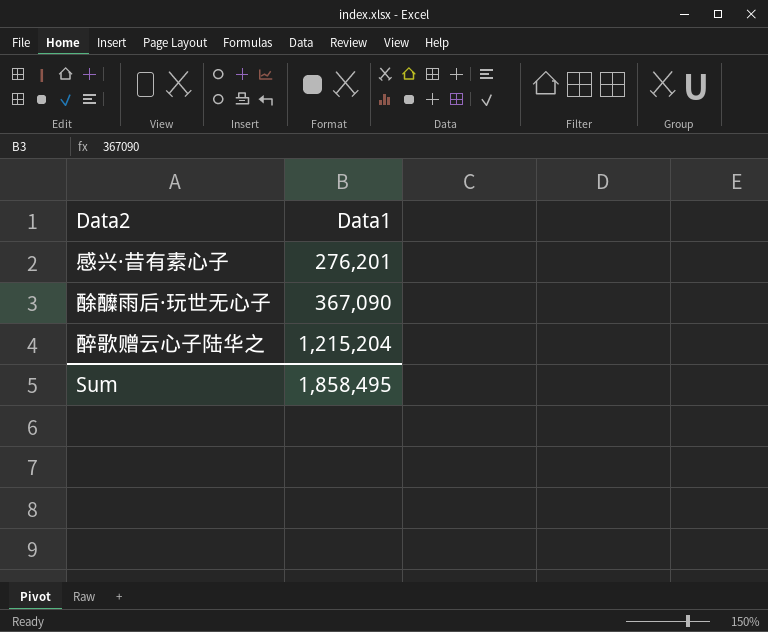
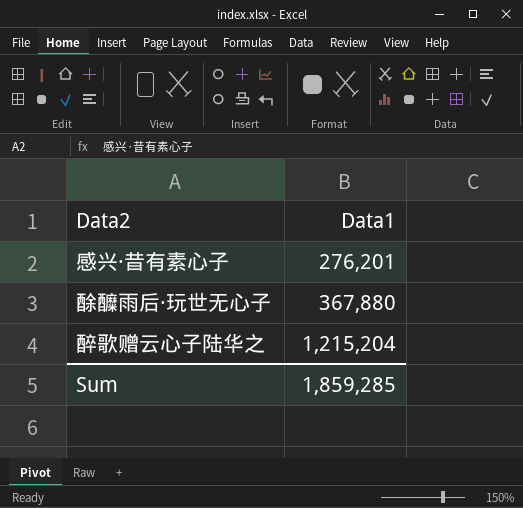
酴醾雨后·玩世无心子 | Data1: 367,090 -> 367,880
Sum | Data1: 1,858,495 -> 1,859,285

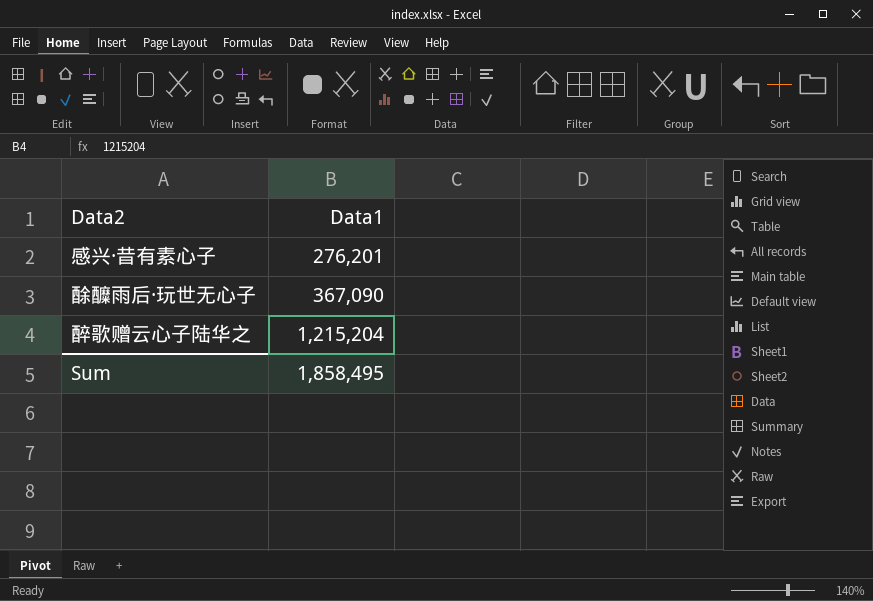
酴醾雨后·玩世无心子 | Data1: 367,880 -> 367,090
Sum | Data1: 1,859,285 -> 1,858,495

